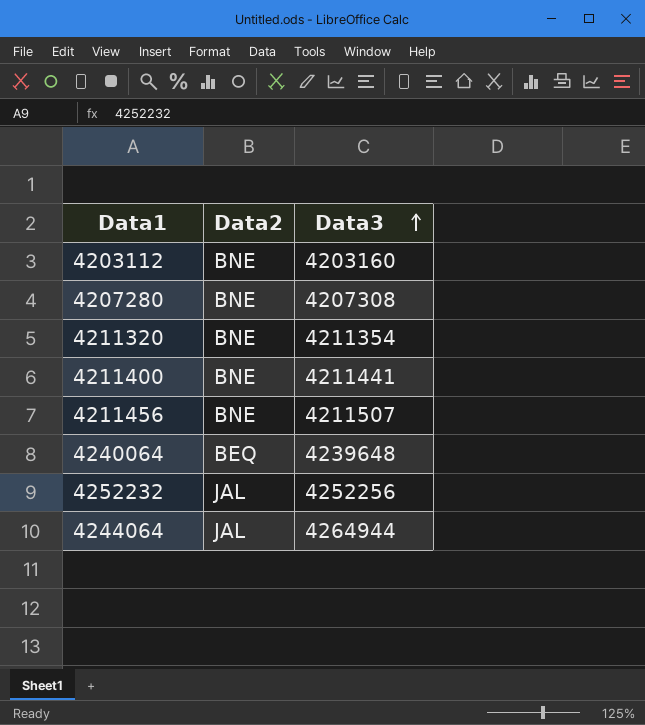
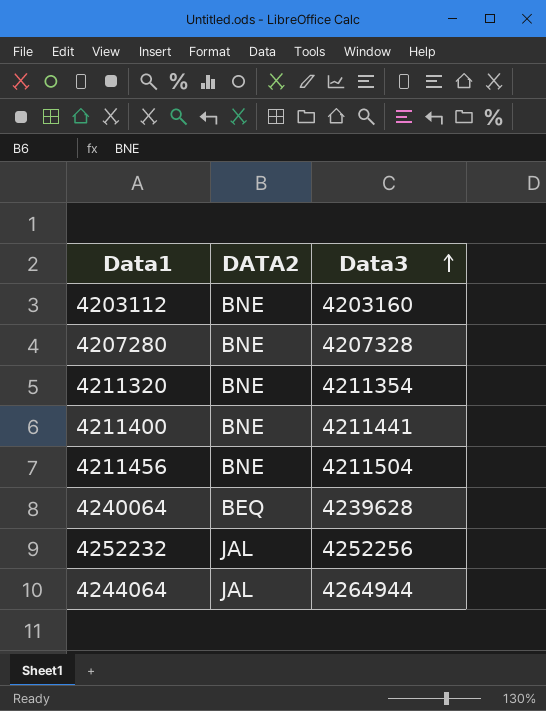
column name: Data2 -> DATA2
4207280 | Data3: 4207308 -> 4207328
4211456 | Data3: 4211507 -> 4211504
4240064 | Data3: 4239648 -> 4239628

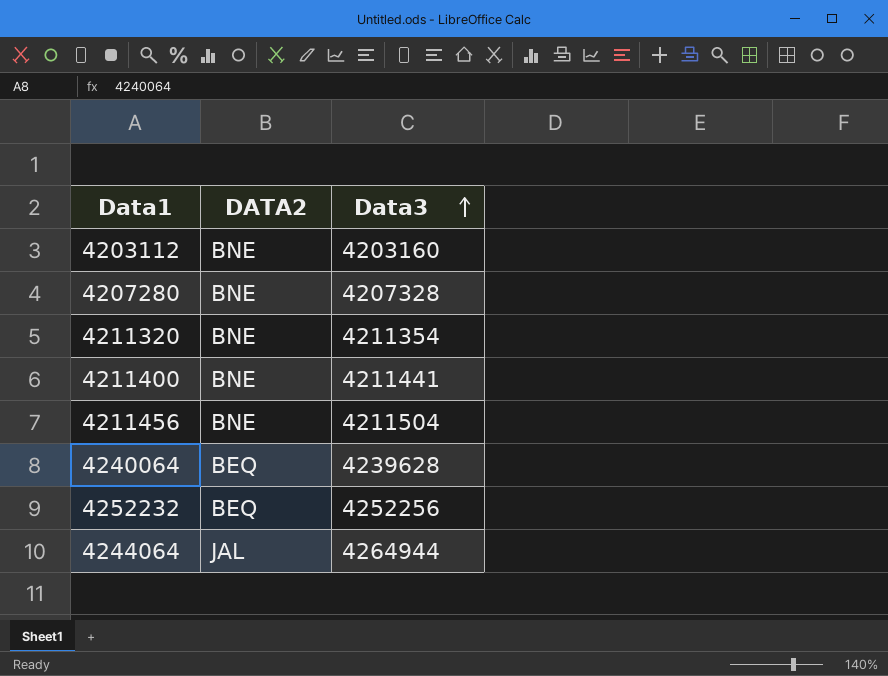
4252232 | DATA2: JAL -> BEQ

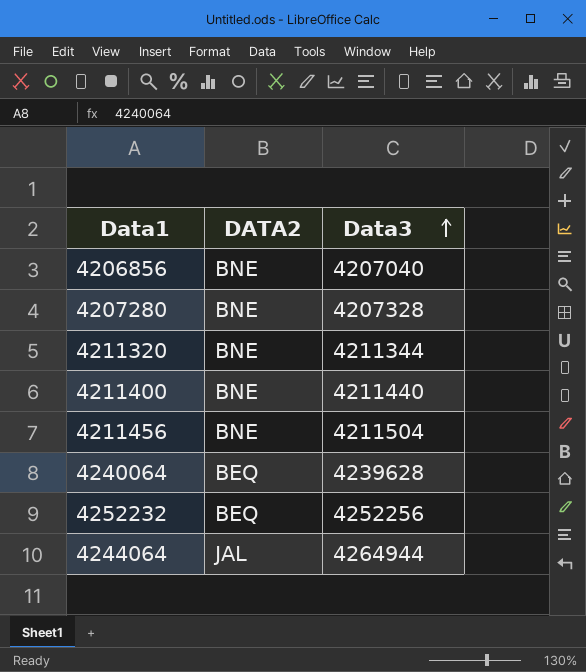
row 4203112: BNE | 4203160 -> none
row 4206856: none -> BNE | 4207040
4211320 | Data3: 4211354 -> 4211344
4211400 | Data3: 4211441 -> 4211440

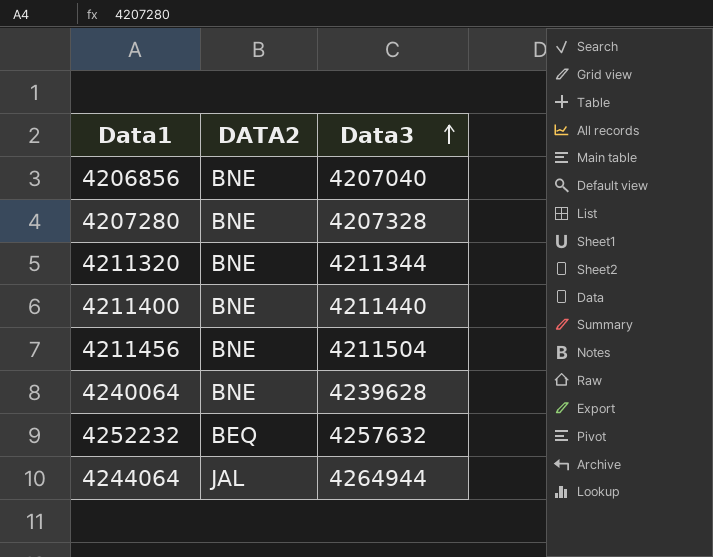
4240064 | DATA2: BEQ -> BNE
4252232 | Data3: 4252256 -> 4257632

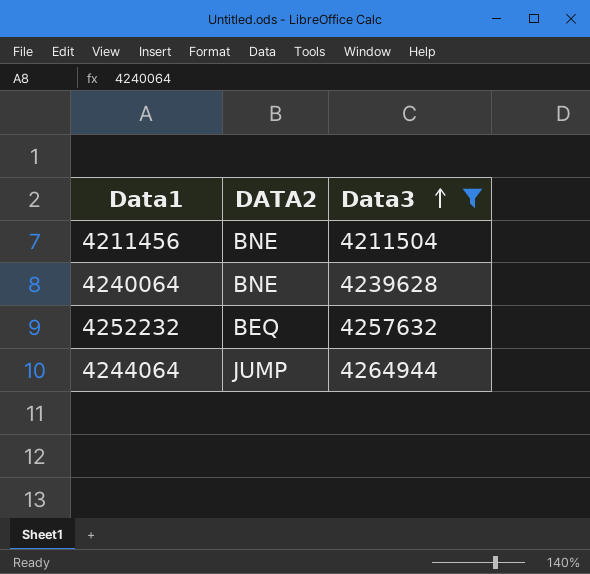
filter: none -> Data3 >= 4211504
4244064 | DATA2: JAL -> JUMP

